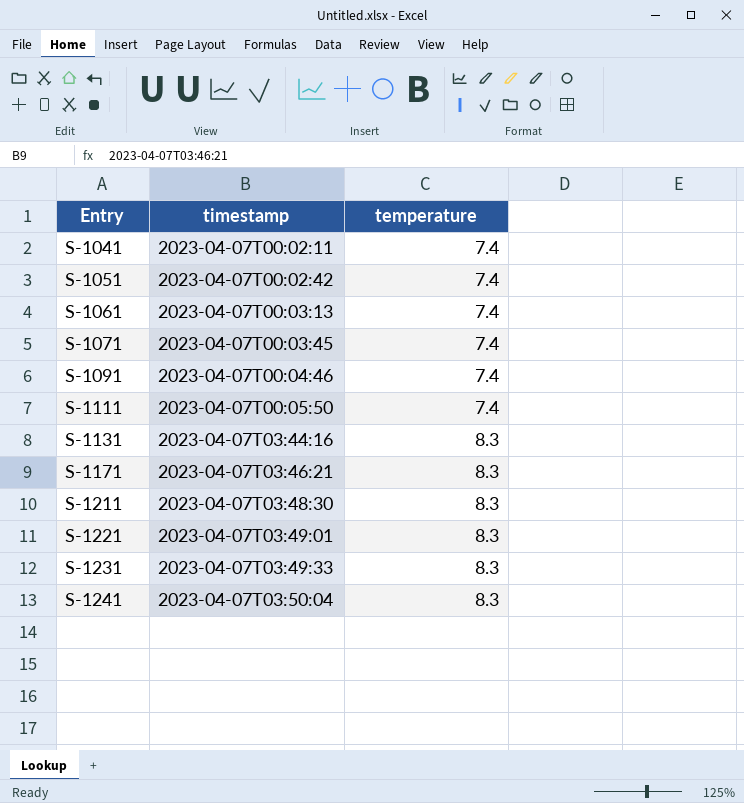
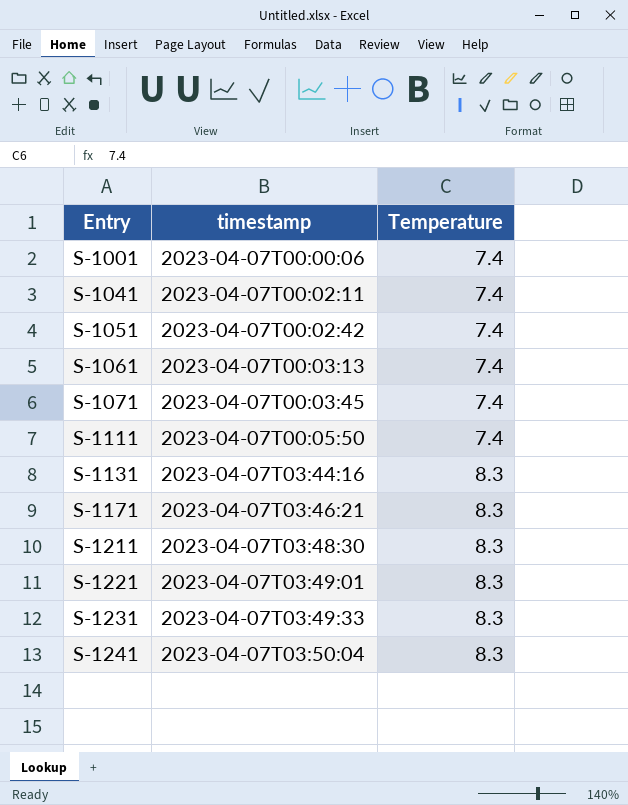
column name: temperature -> Temperature
row S-1091: 2023-04-07T00:04:46 | 7.4 -> none
row S-1001: none -> 2023-04-07T00:00:06 | 7.4

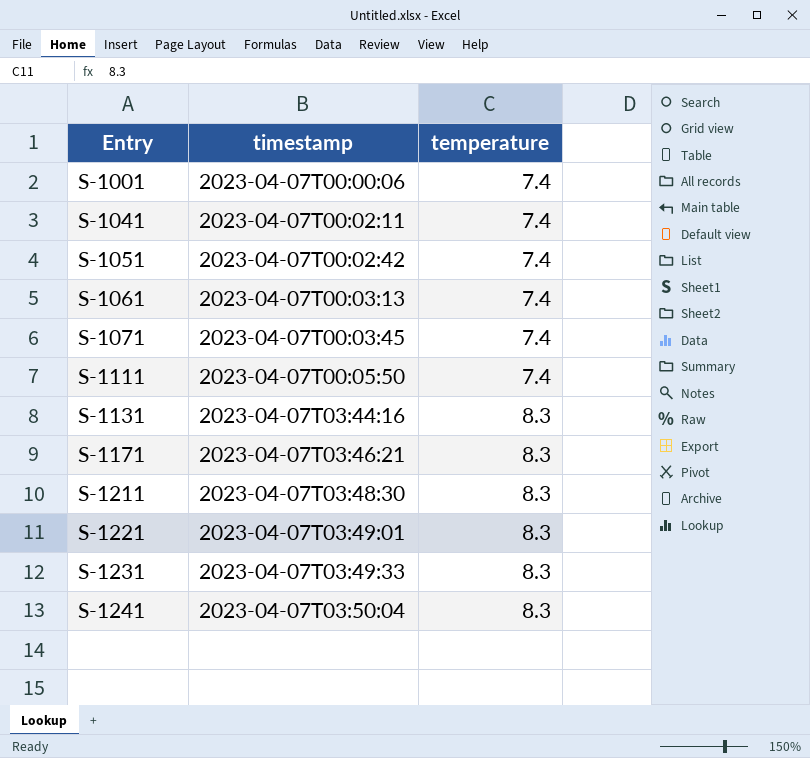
column name: Temperature -> temperature

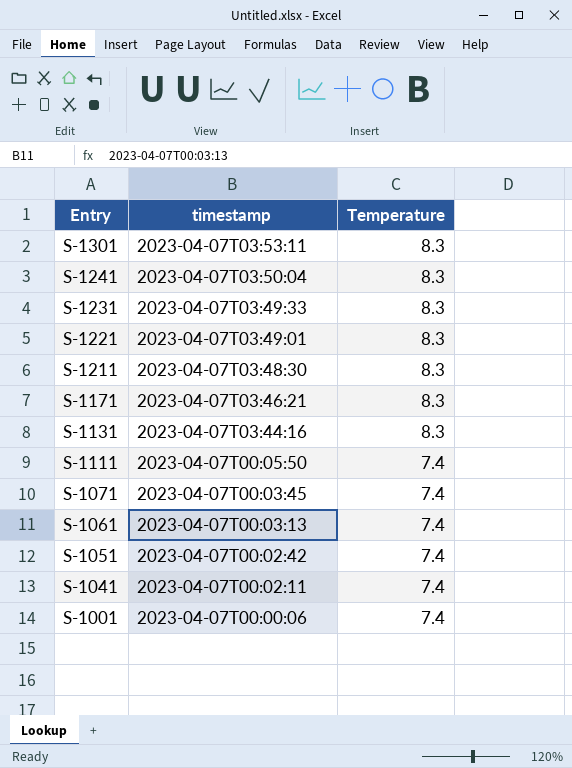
row order: Entry ascending -> Entry descending
column name: temperature -> Temperature
row S-1301: none -> 2023-04-07T03:53:11 | 8.3

